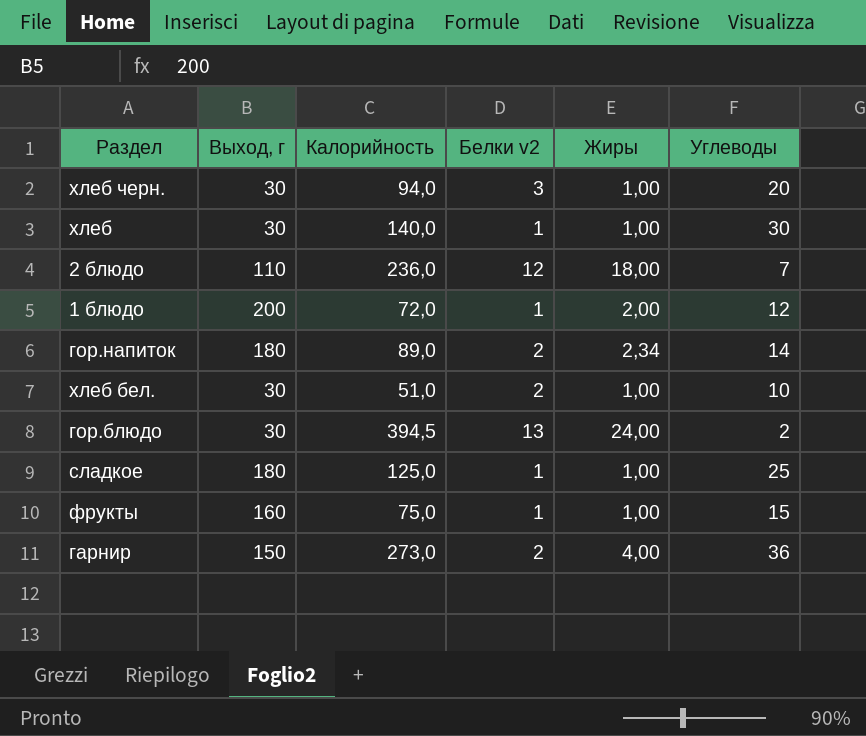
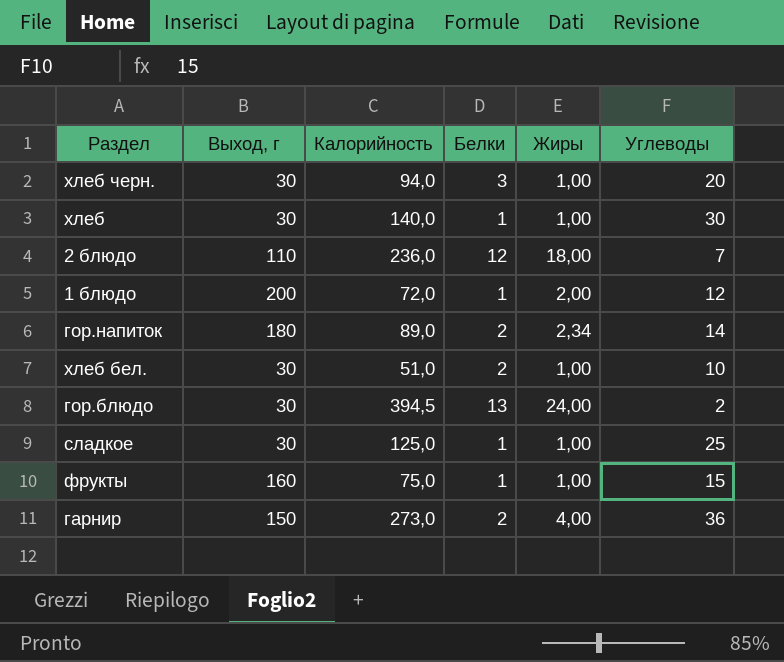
column name: Белки v2 -> Белки
сладкое | Выход, г: 180 -> 30

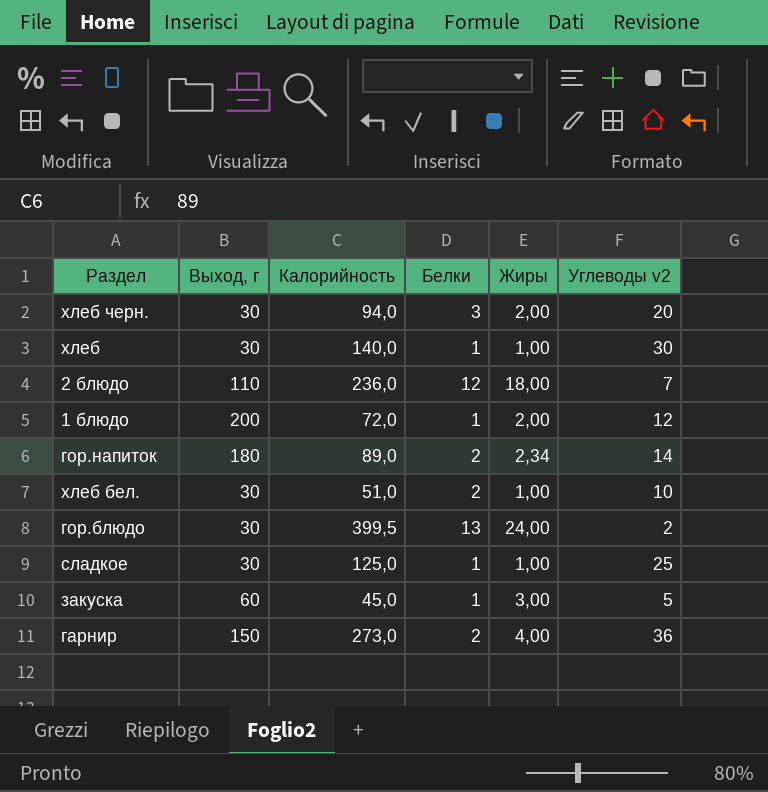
column name: Углеводы -> Углеводы v2
row фрукты: 160 | 75,0 | 1 | 1,00 | 15 -> none
хлеб черн. | Жиры: 1,00 -> 2,00
гор.блюдо | Калорийность: 394,5 -> 399,5
row закуска: none -> 60 | 45,0 | 1 | 3,00 | 5

